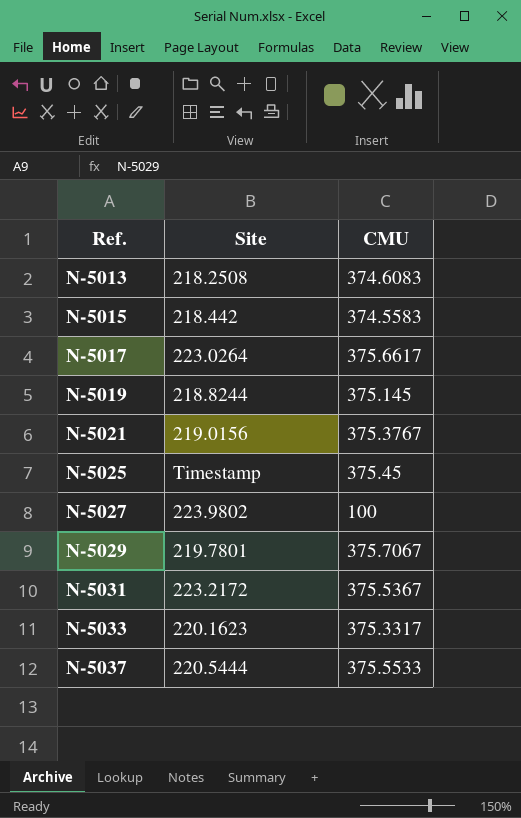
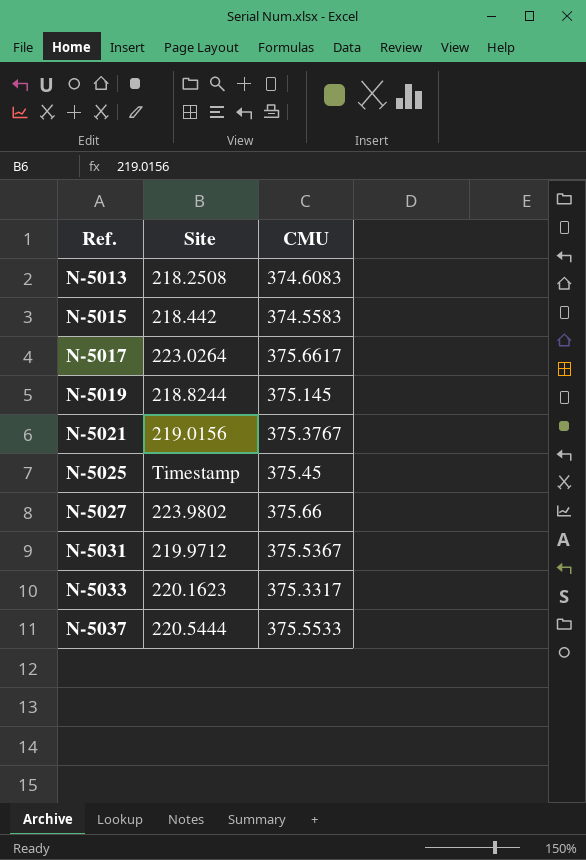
row N-5029: 219.7801 | 375.7067 -> none
N-5027 | CMU: 100 -> 375.66
N-5031 | Site: 223.2172 -> 219.9712

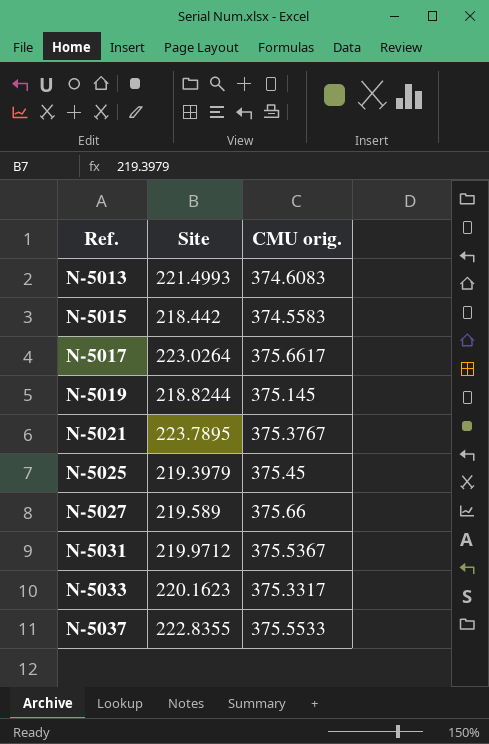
column name: CMU -> CMU orig.
N-5013 | Site: 218.2508 -> 221.4993
N-5021 | Site: 219.0156 -> 223.7895
N-5025 | Site: Timestamp -> 219.3979
N-5027 | Site: 223.9802 -> 219.589
N-5037 | Site: 220.5444 -> 222.8355

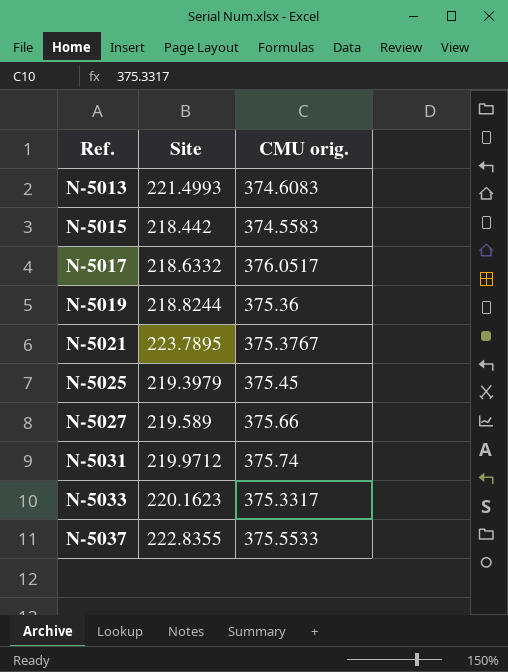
N-5017 | Site: 223.0264 -> 218.6332
N-5017 | CMU orig.: 375.6617 -> 376.0517
N-5019 | CMU orig.: 375.145 -> 375.36
N-5031 | CMU orig.: 375.5367 -> 375.74

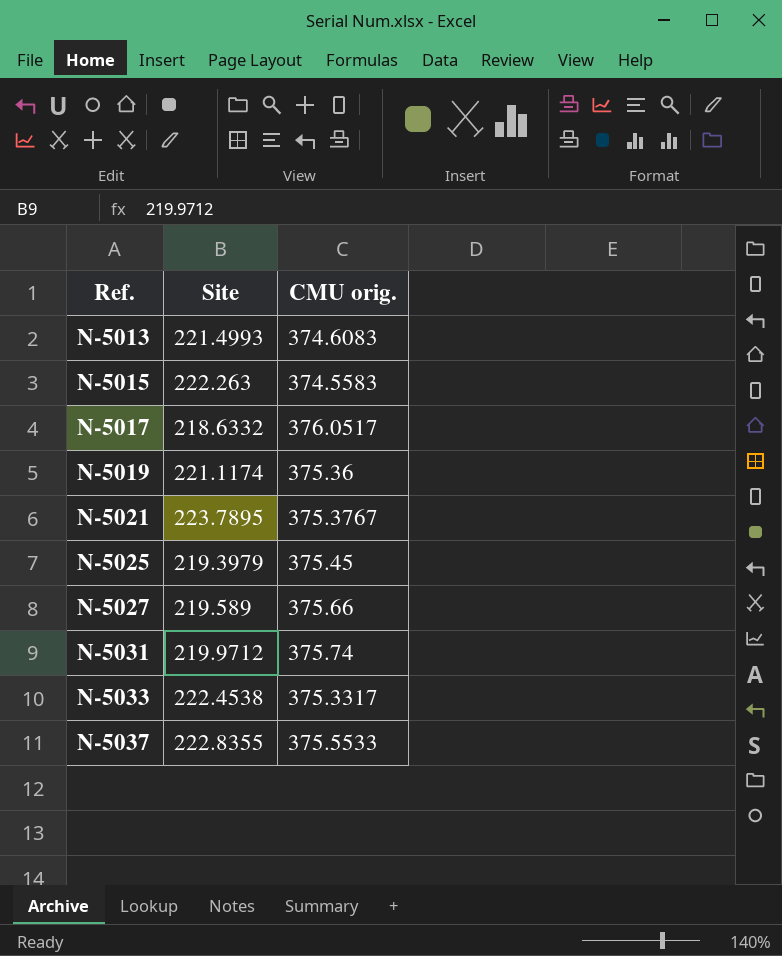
N-5015 | Site: 218.442 -> 222.263
N-5019 | Site: 218.8244 -> 221.1174
N-5033 | Site: 220.1623 -> 222.4538

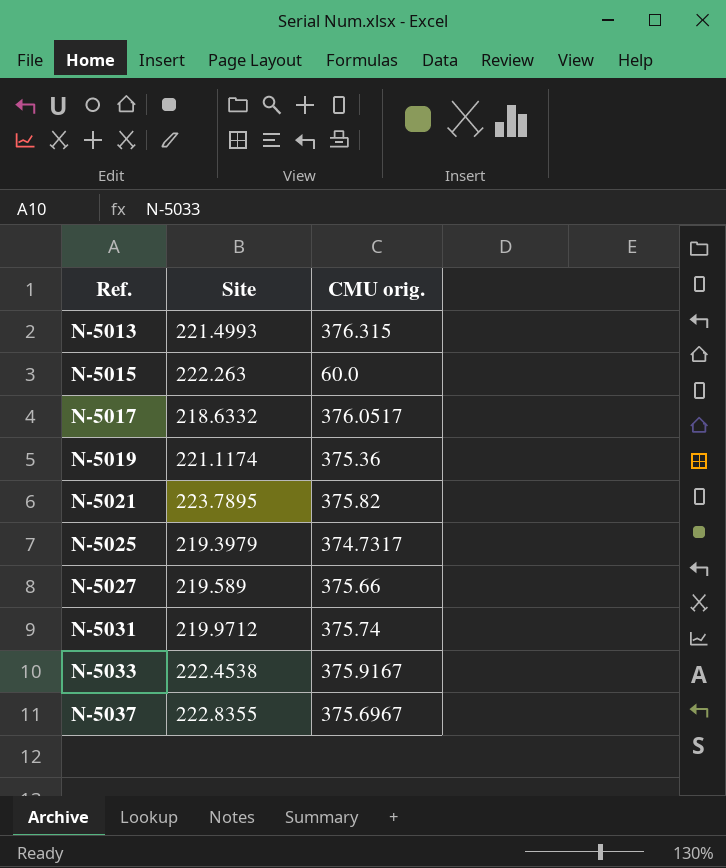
N-5013 | CMU orig.: 374.6083 -> 376.315
N-5015 | CMU orig.: 374.5583 -> 60.0
N-5021 | CMU orig.: 375.3767 -> 375.82
N-5025 | CMU orig.: 375.45 -> 374.7317
N-5033 | CMU orig.: 375.3317 -> 375.9167
N-5037 | CMU orig.: 375.5533 -> 375.6967

